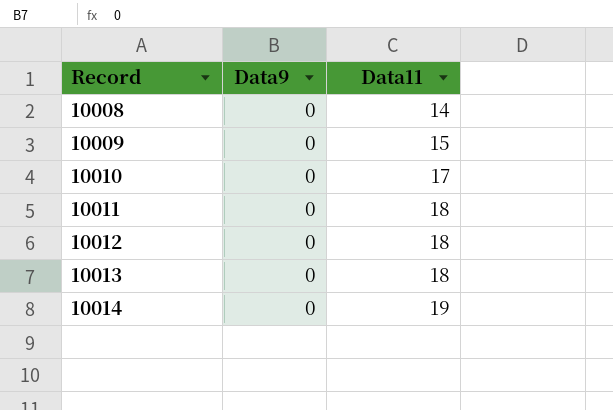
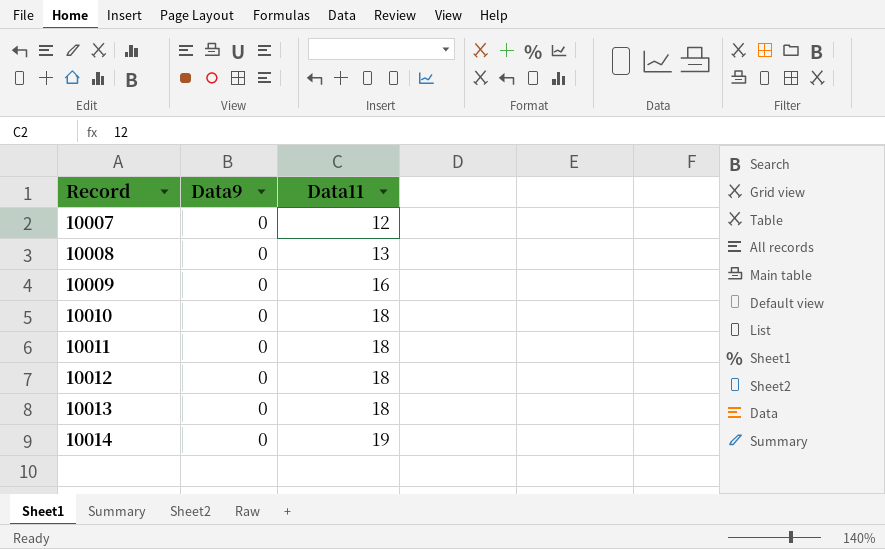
row 10007: none -> 0 | 12
10008 | Data11: 14 -> 13
10009 | Data11: 15 -> 16
10010 | Data11: 17 -> 18

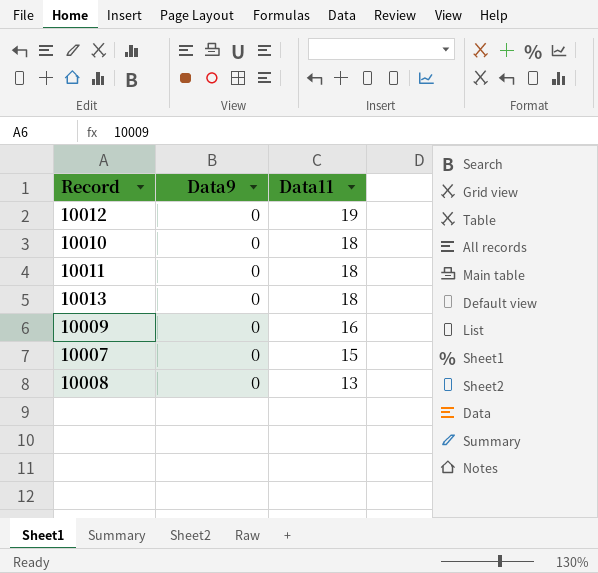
row order: Record ascending -> Data11 descending
row 10014: 0 | 19 -> none
10012 | Data11: 18 -> 19
10007 | Data11: 12 -> 15

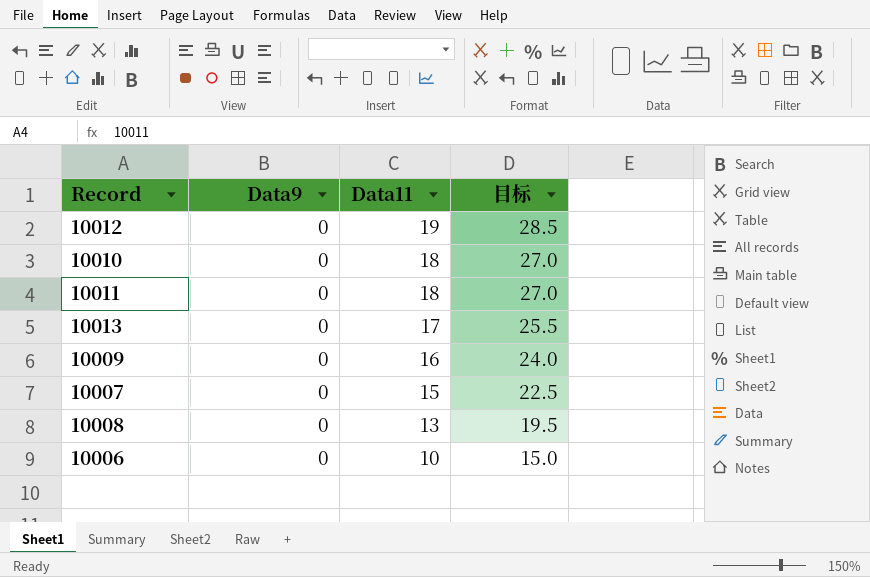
column 目标 | formula: none -> [Data11] * 1.5
10013 | Data11: 18 -> 17
row 10006: none -> 0 | 10 | 15.0

